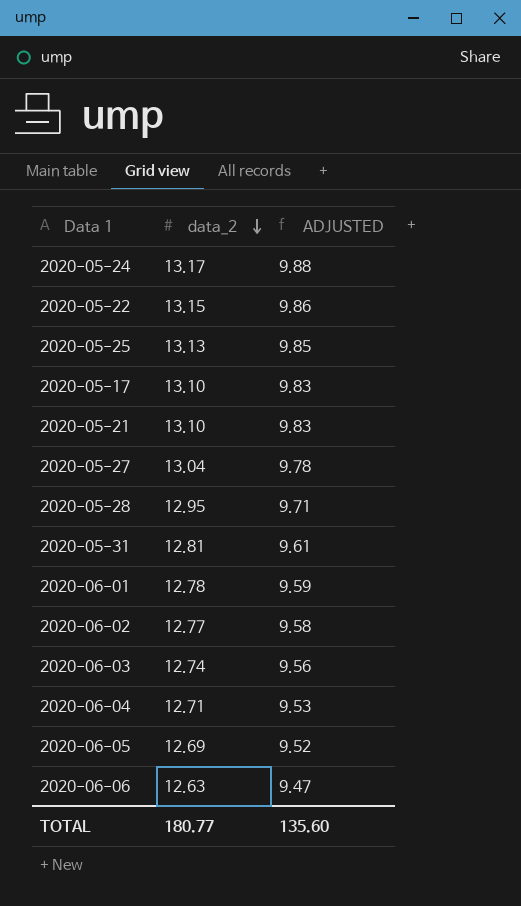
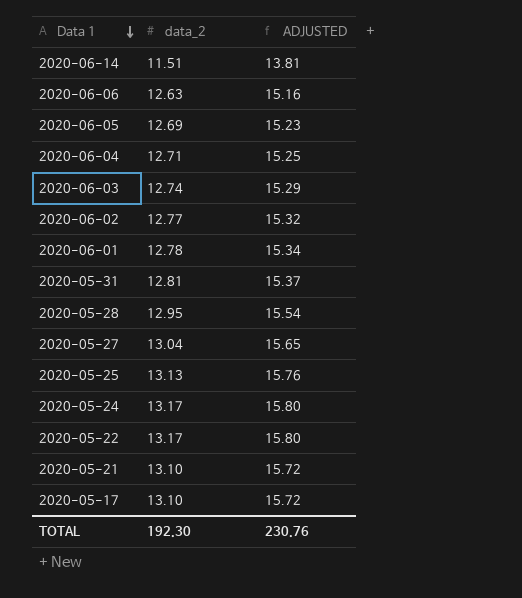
row order: data_2 descending -> Data 1 descending
column ADJUSTED | formula: [data_2] * 0.75 -> [data_2] * 1.2
row 2020-06-14: none -> 11.51 | 13.81
2020-05-22 | data_2: 13.15 -> 13.17
TOTAL | data_2: 180.77 -> 192.30
TOTAL | ADJUSTED: 135.60 -> 230.76

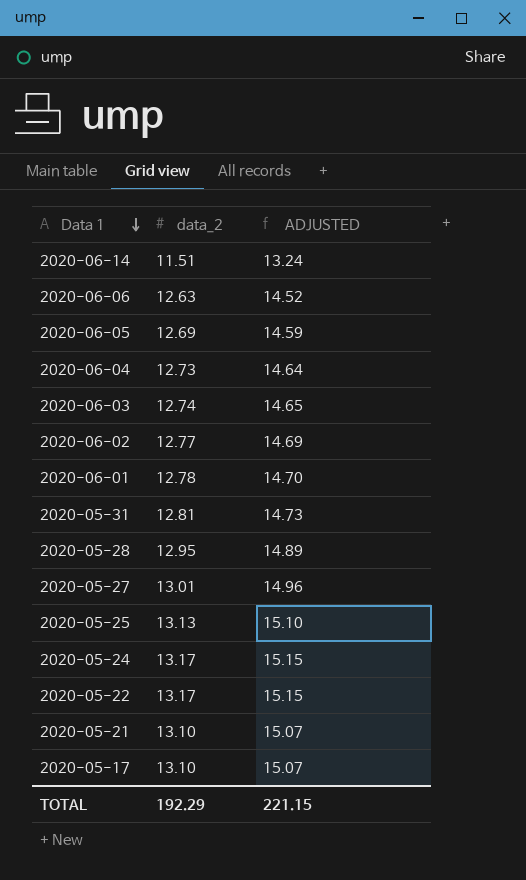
column ADJUSTED | formula: [data_2] * 1.2 -> [data_2] * 1.15
2020-06-04 | data_2: 12.71 -> 12.73
2020-05-27 | data_2: 13.04 -> 13.01
TOTAL | data_2: 192.30 -> 192.29
TOTAL | ADJUSTED: 230.76 -> 221.15

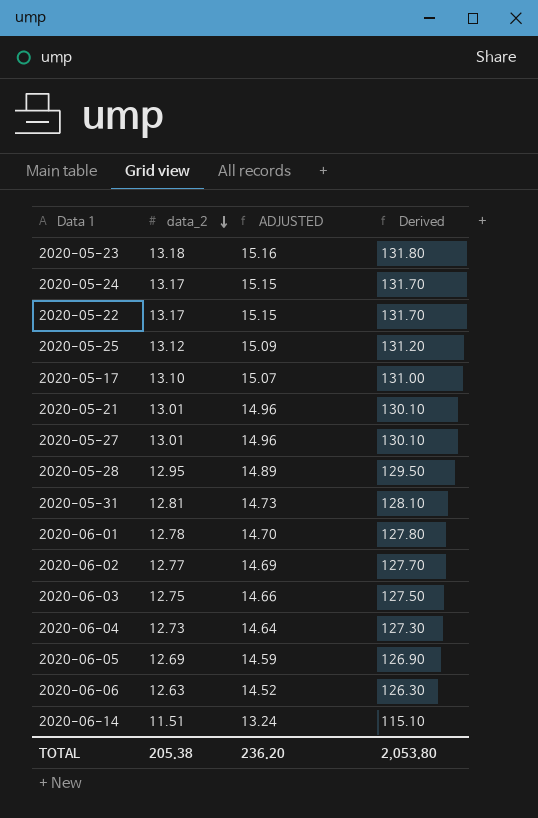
row order: Data 1 descending -> data_2 descending
column Derived | formula: none -> [data_2] * 10
row 2020-05-23: none -> 13.18 | 15.16 | 131.80
2020-05-25 | data_2: 13.13 -> 13.12
2020-05-25 | ADJUSTED: 15.10 -> 15.09
2020-05-21 | data_2: 13.10 -> 13.01
2020-05-21 | ADJUSTED: 15.07 -> 14.96
2020-06-03 | data_2: 12.74 -> 12.75
2020-06-03 | ADJUSTED: 14.65 -> 14.66
TOTAL | data_2: 192.29 -> 205.38
TOTAL | ADJUSTED: 221.15 -> 236.20

